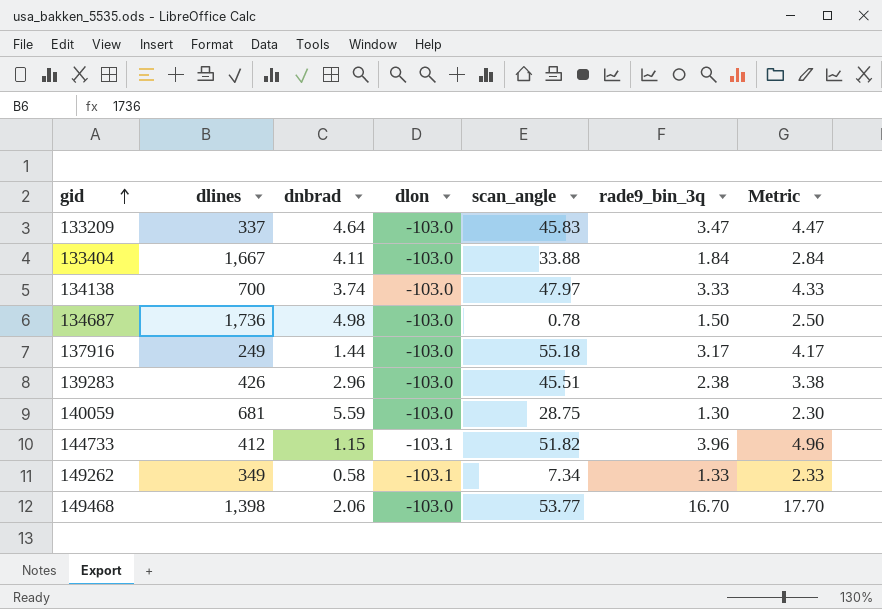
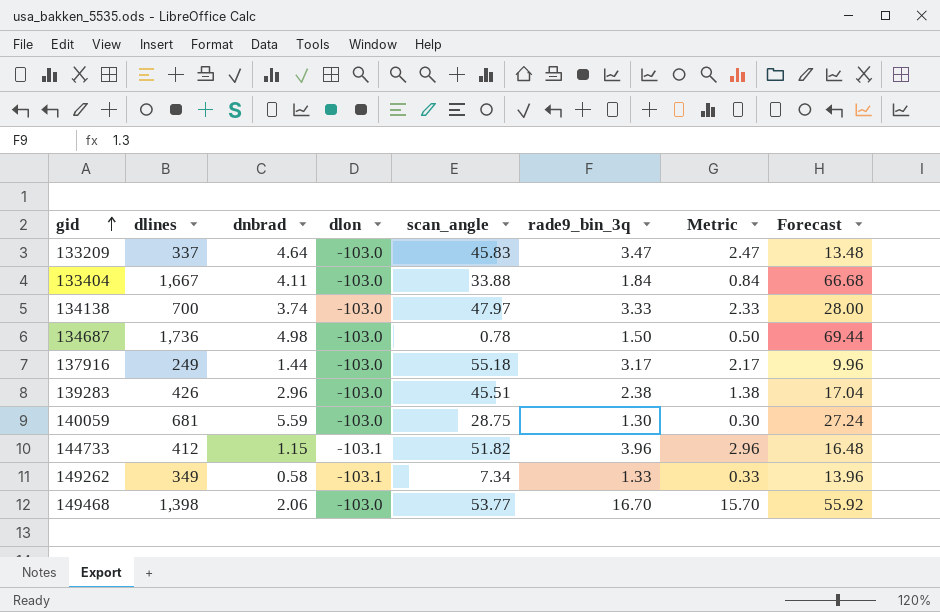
column Metric | formula: [rade9_bin_3q] + 1 -> [rade9_bin_3q] - 1
column Forecast | formula: none -> [dlines] * 0.04

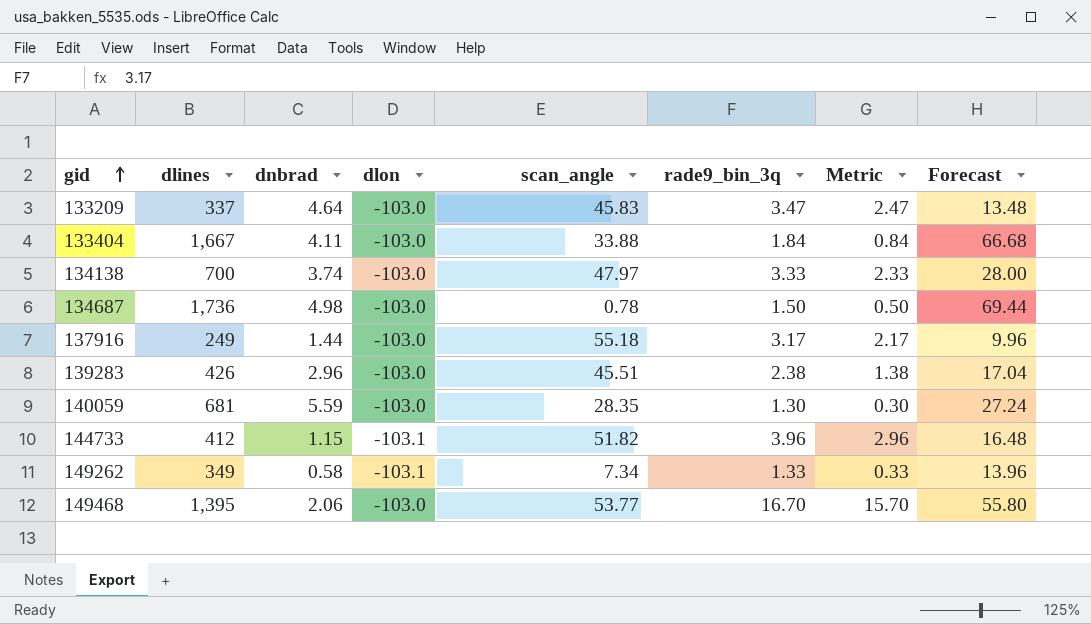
140059 | scan_angle: 28.75 -> 28.35
149468 | dlines: 1,398 -> 1,395
149468 | Forecast: 55.92 -> 55.80

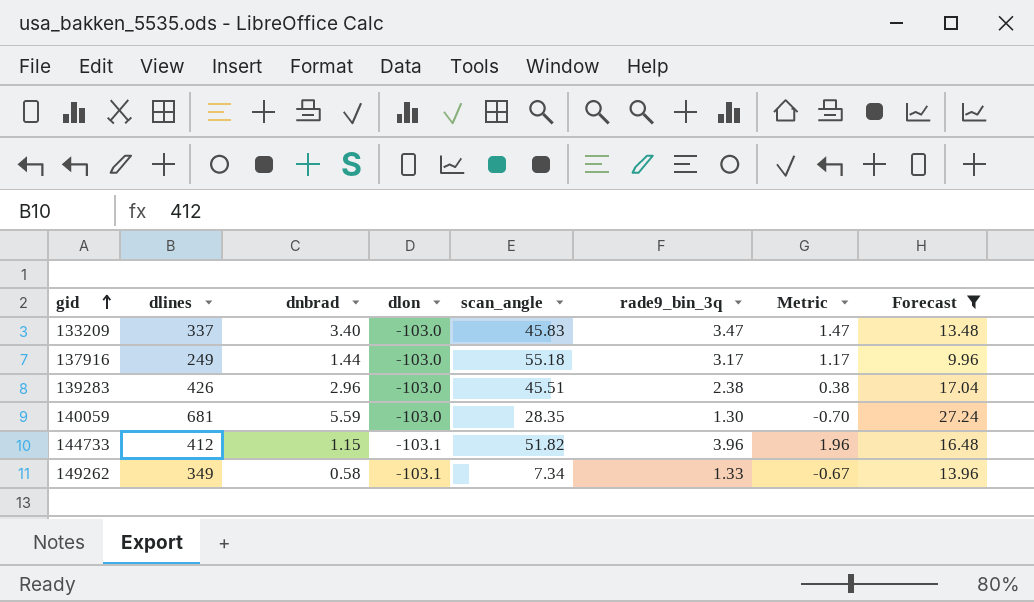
filter: none -> Forecast <= 27.24
column Metric | formula: [rade9_bin_3q] - 1 -> [rade9_bin_3q] - 2
133209 | dnbrad: 4.64 -> 3.40

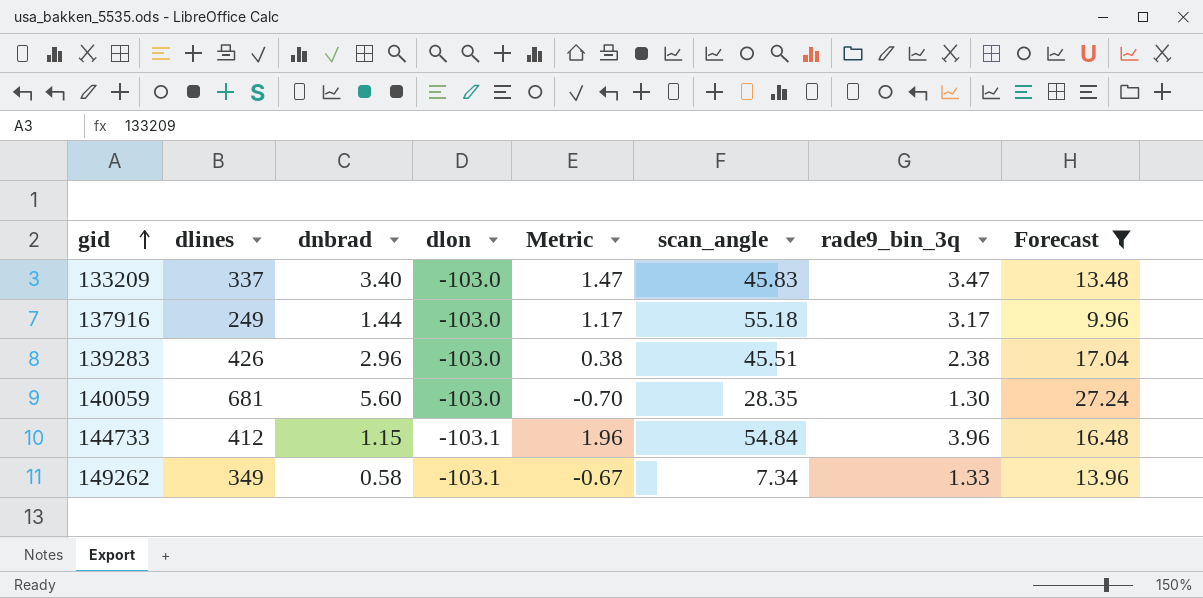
column Metric | position: 7 -> 5
140059 | dnbrad: 5.59 -> 5.60
144733 | scan_angle: 51.82 -> 54.84

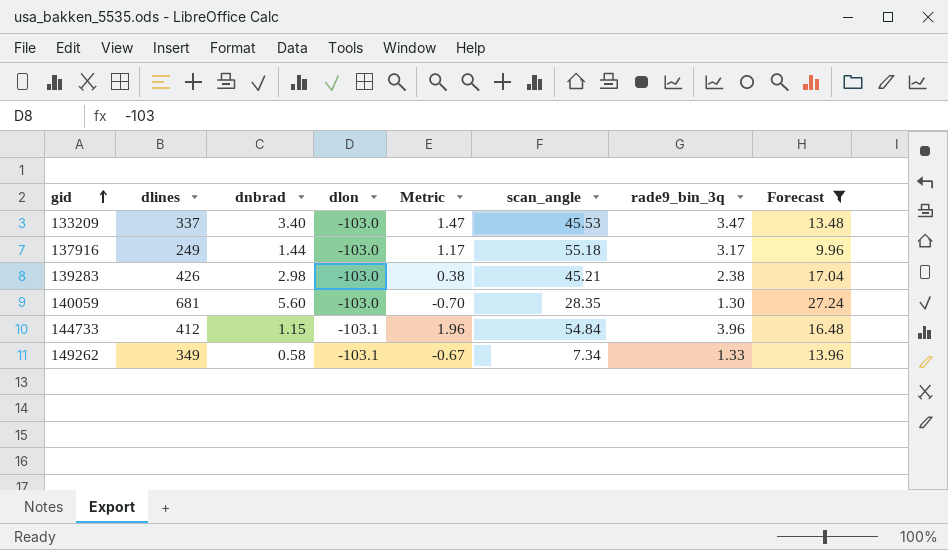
133209 | scan_angle: 45.83 -> 45.53
139283 | dnbrad: 2.96 -> 2.98
139283 | scan_angle: 45.51 -> 45.21

